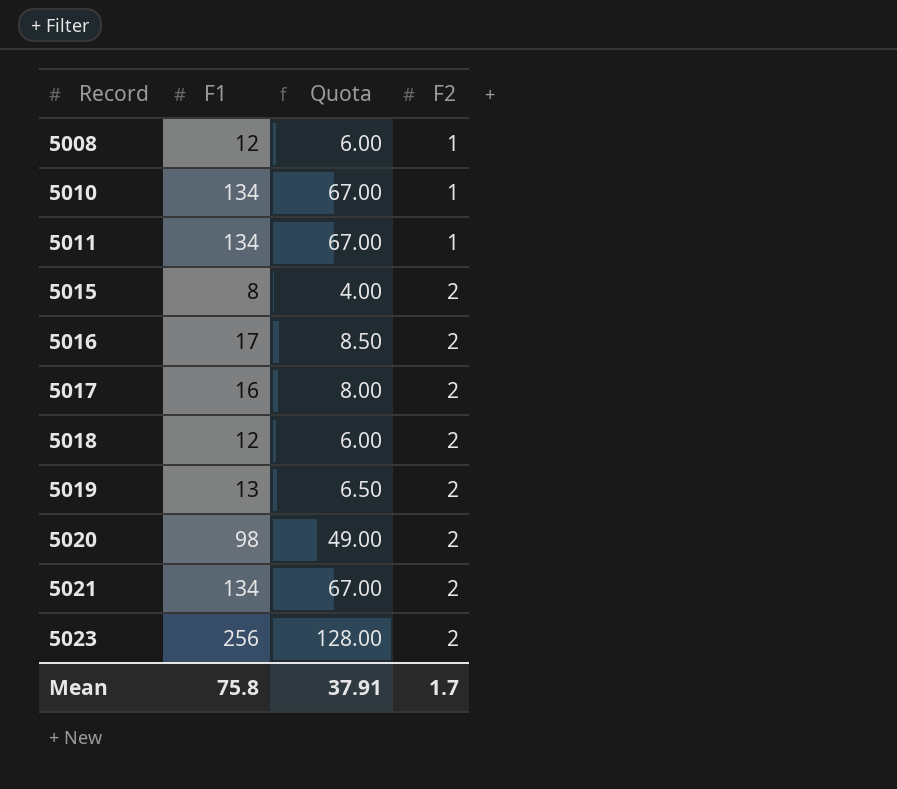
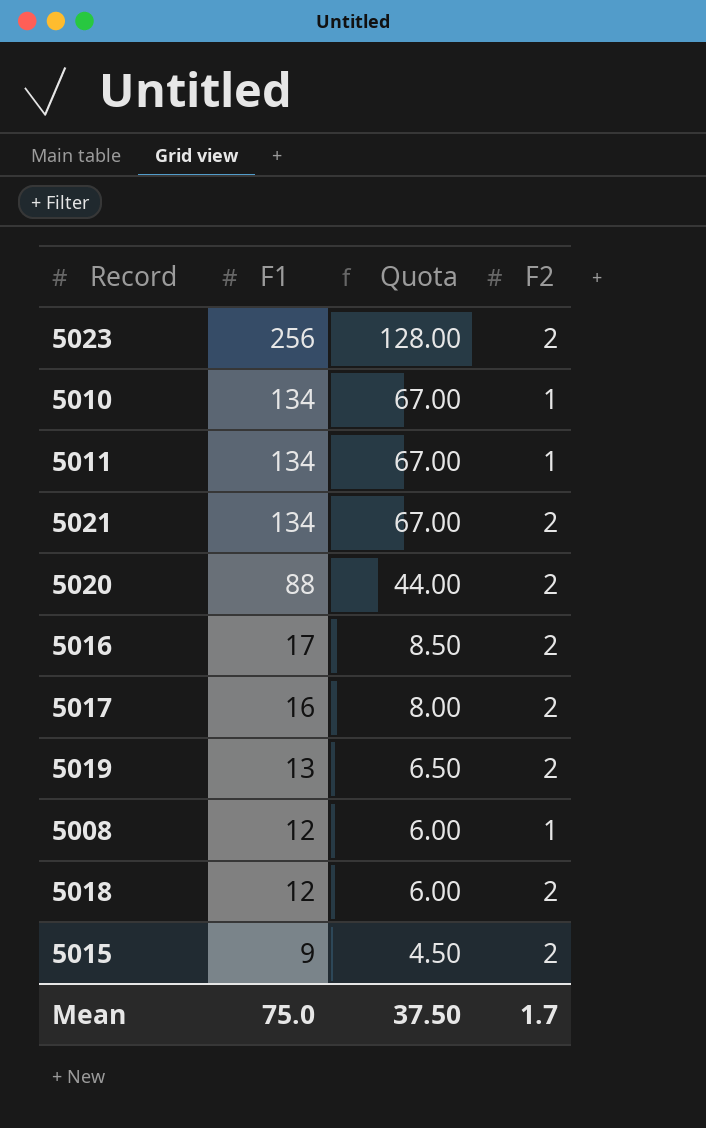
row order: Record ascending -> F1 descending
5020 | F1: 98 -> 88
5020 | Quota: 49.00 -> 44.00
5015 | F1: 8 -> 9
5015 | Quota: 4.00 -> 4.50
Mean | F1: 75.8 -> 75.0
Mean | Quota: 37.91 -> 37.50

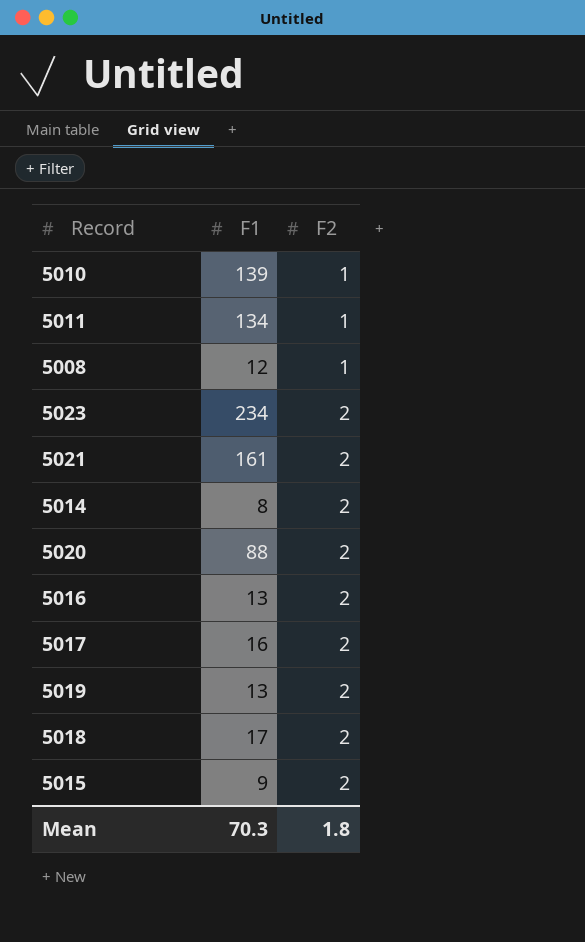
row order: F1 descending -> F2 ascending
column Quota | formula: [F1] * 0.5 -> none
5010 | F1: 134 -> 139
5023 | F1: 256 -> 234
5021 | F1: 134 -> 161
row 5014: none -> 8 | 2
5016 | F1: 17 -> 13
5018 | F1: 12 -> 17
Mean | F1: 75.0 -> 70.3
Mean | F2: 1.7 -> 1.8

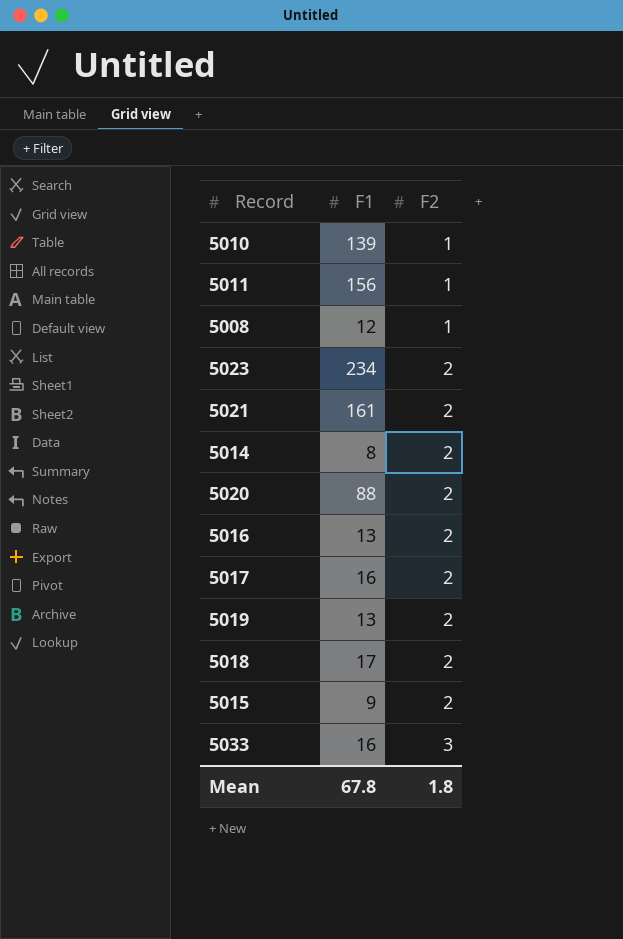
5011 | F1: 134 -> 156
row 5033: none -> 16 | 3
Mean | F1: 70.3 -> 67.8

